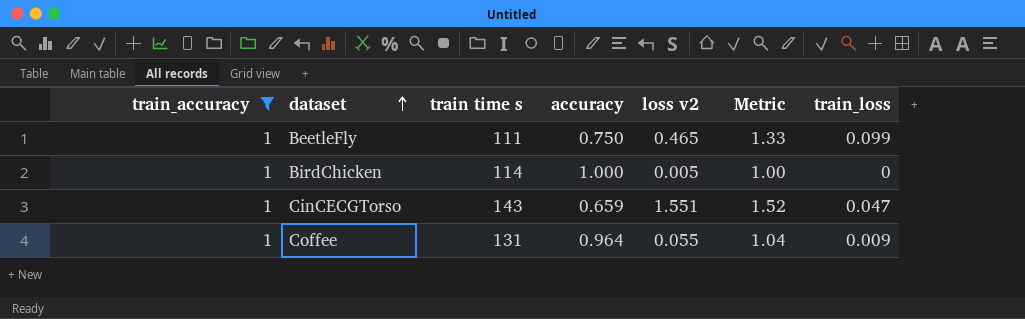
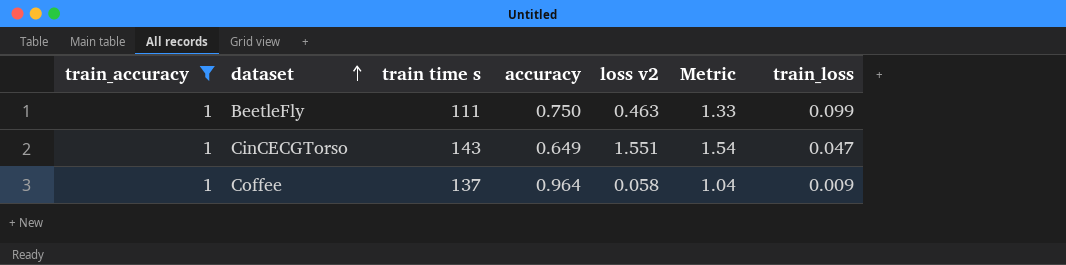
row BirdChicken: 1 | 114 | 1.000 | 0.005 | 1.00 | 0 -> none
BeetleFly | loss v2: 0.465 -> 0.463
CinCECGTorso | accuracy: 0.659 -> 0.649
CinCECGTorso | Metric: 1.52 -> 1.54
Coffee | train time s: 131 -> 137
Coffee | loss v2: 0.055 -> 0.058

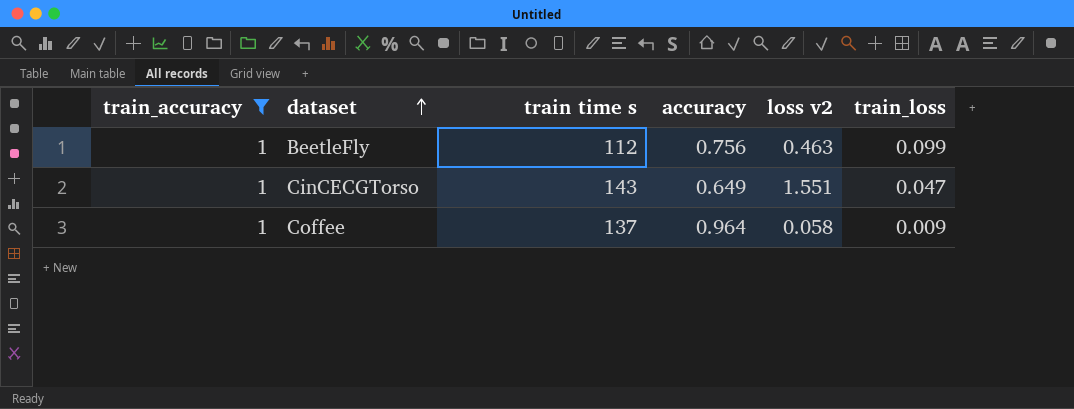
column Metric | formula: [train_accuracy] / [accuracy] -> none
BeetleFly | train time s: 111 -> 112
BeetleFly | accuracy: 0.750 -> 0.756

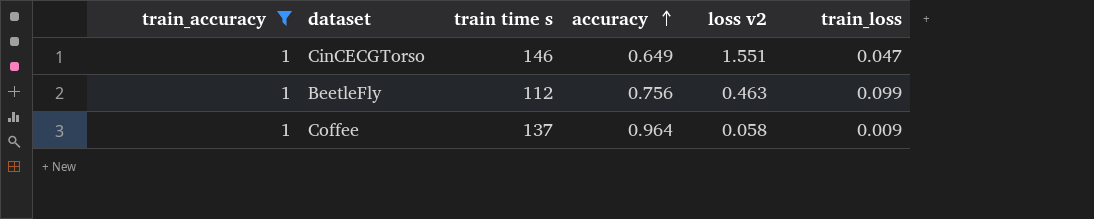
row order: dataset ascending -> accuracy ascending
CinCECGTorso | train time s: 143 -> 146

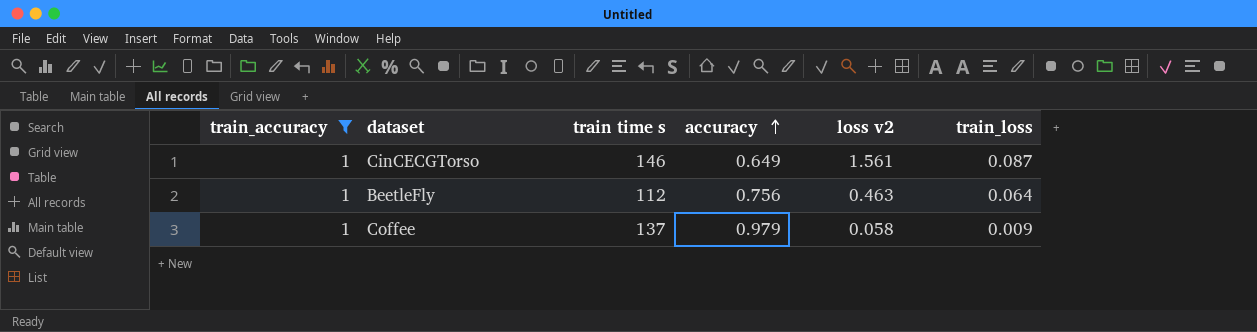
CinCECGTorso | loss v2: 1.551 -> 1.561
CinCECGTorso | train_loss: 0.047 -> 0.087
BeetleFly | train_loss: 0.099 -> 0.064
Coffee | accuracy: 0.964 -> 0.979

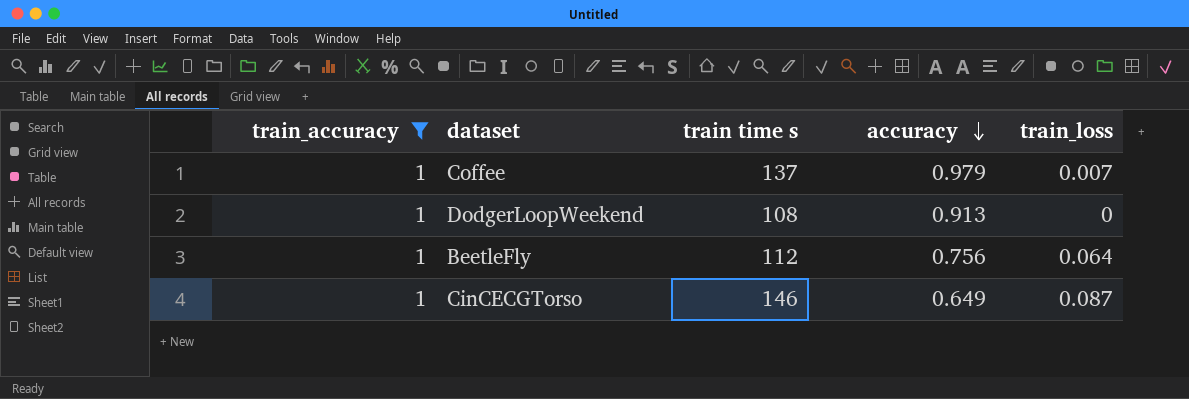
row order: accuracy ascending -> accuracy descending
column loss v2 | position: 5 -> none
Coffee | train_loss: 0.009 -> 0.007
row DodgerLoopWeekend: none -> 1 | 108 | 0.913 | 0

